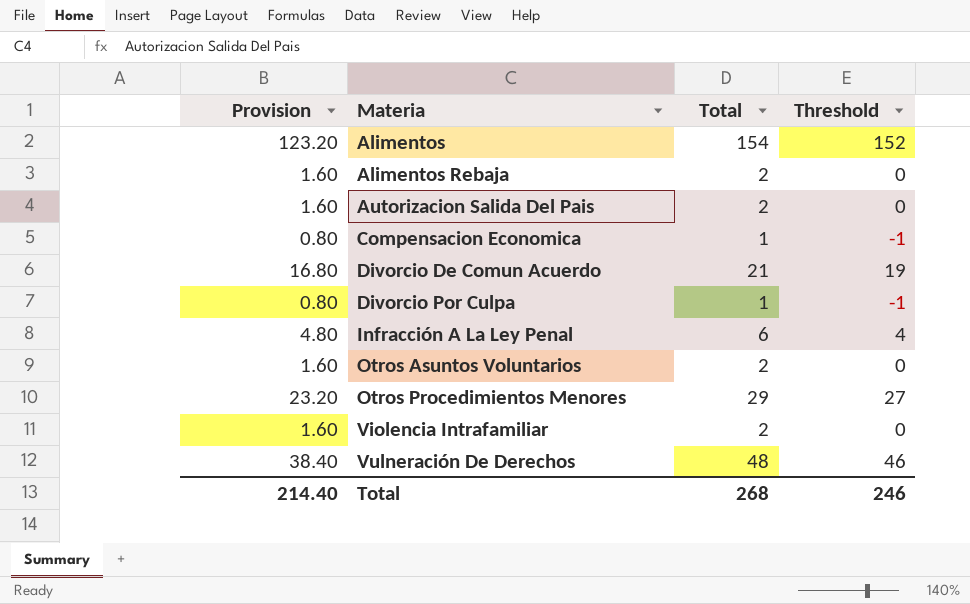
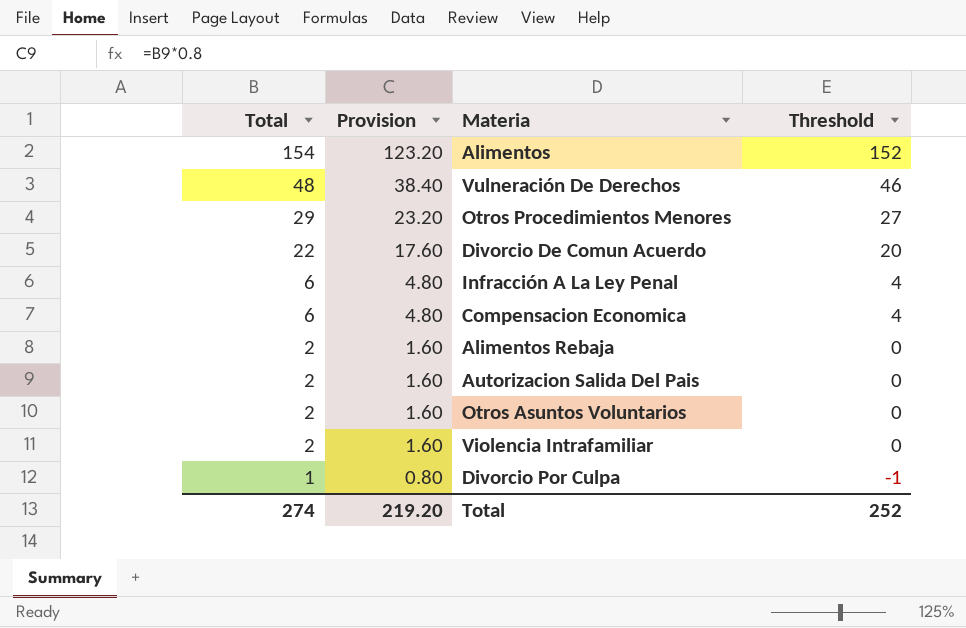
row order: Materia ascending -> Total descending
column Total | position: 3 -> 1
Divorcio De Comun Acuerdo | Total: 21 -> 22
Divorcio De Comun Acuerdo | Provision: 16.80 -> 17.60
Divorcio De Comun Acuerdo | Threshold: 19 -> 20
Compensacion Economica | Total: 1 -> 6
Compensacion Economica | Provision: 0.80 -> 4.80
Compensacion Economica | Threshold: -1 -> 4
Total | Total: 268 -> 274
Total | Provision: 214.40 -> 219.20
Total | Threshold: 246 -> 252

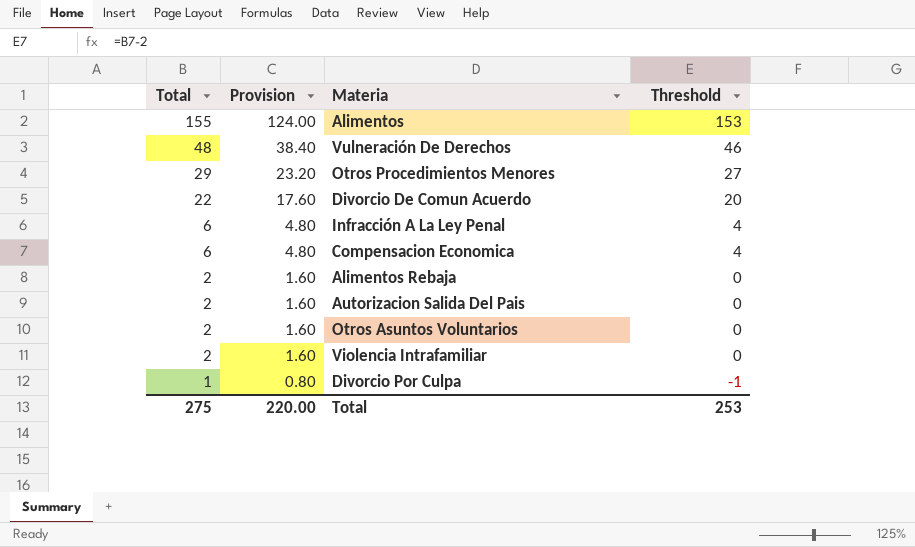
Alimentos | Total: 154 -> 155
Alimentos | Provision: 123.20 -> 124.00
Alimentos | Threshold: 152 -> 153
Total | Total: 274 -> 275
Total | Provision: 219.20 -> 220.00
Total | Threshold: 252 -> 253

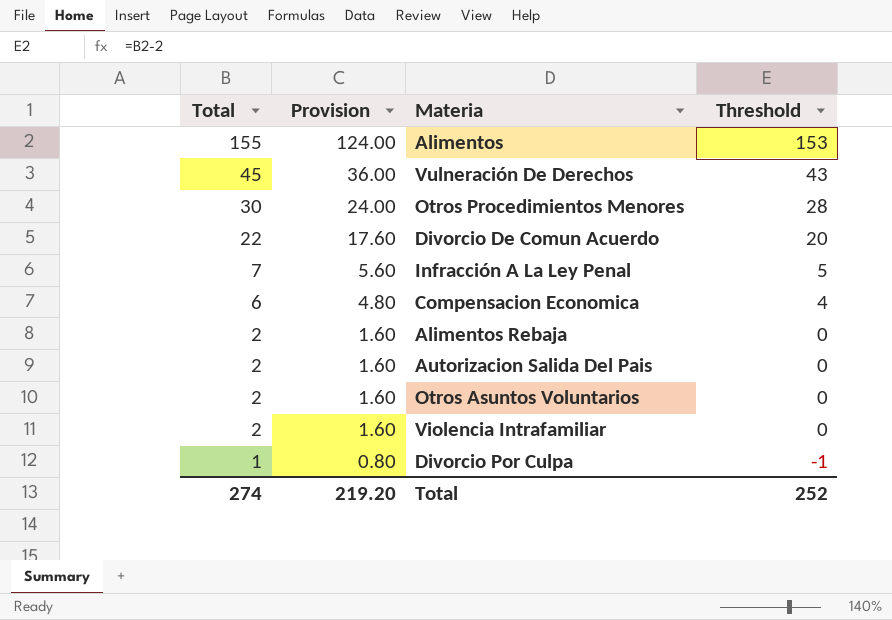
Vulneración De Derechos | Total: 48 -> 45
Vulneración De Derechos | Provision: 38.40 -> 36.00
Vulneración De Derechos | Threshold: 46 -> 43
Otros Procedimientos Menores | Total: 29 -> 30
Otros Procedimientos Menores | Provision: 23.20 -> 24.00
Otros Procedimientos Menores | Threshold: 27 -> 28
Infracción A La Ley Penal | Total: 6 -> 7
Infracción A La Ley Penal | Provision: 4.80 -> 5.60
Infracción A La Ley Penal | Threshold: 4 -> 5
Total | Total: 275 -> 274
Total | Provision: 220.00 -> 219.20
Total | Threshold: 253 -> 252

